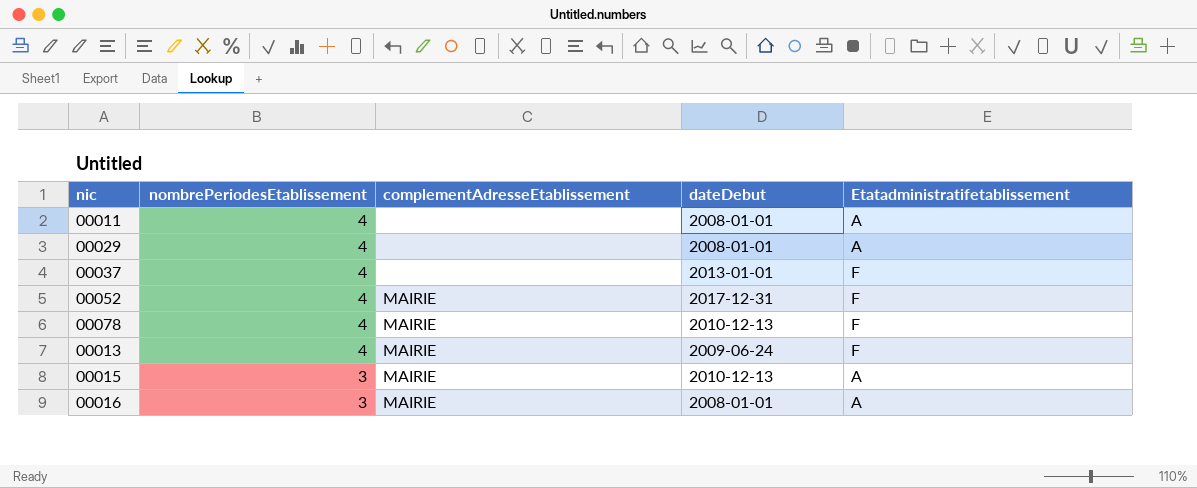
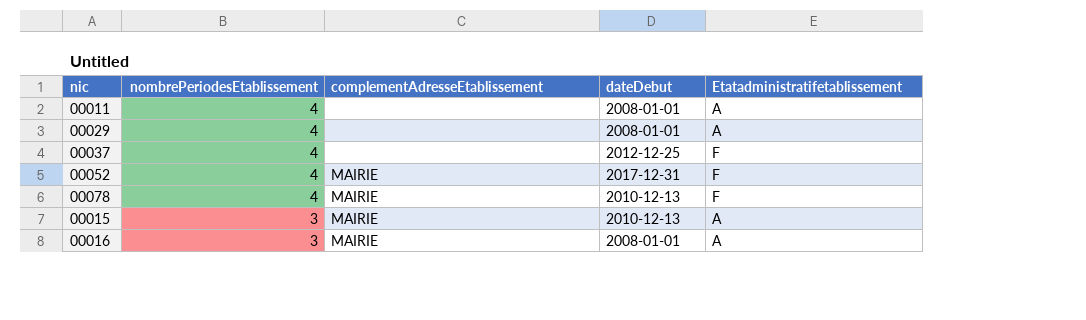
row 00013: 4 | MAIRIE | 2009-06-24 | F -> none
00037 | dateDebut: 2013-01-01 -> 2012-12-25

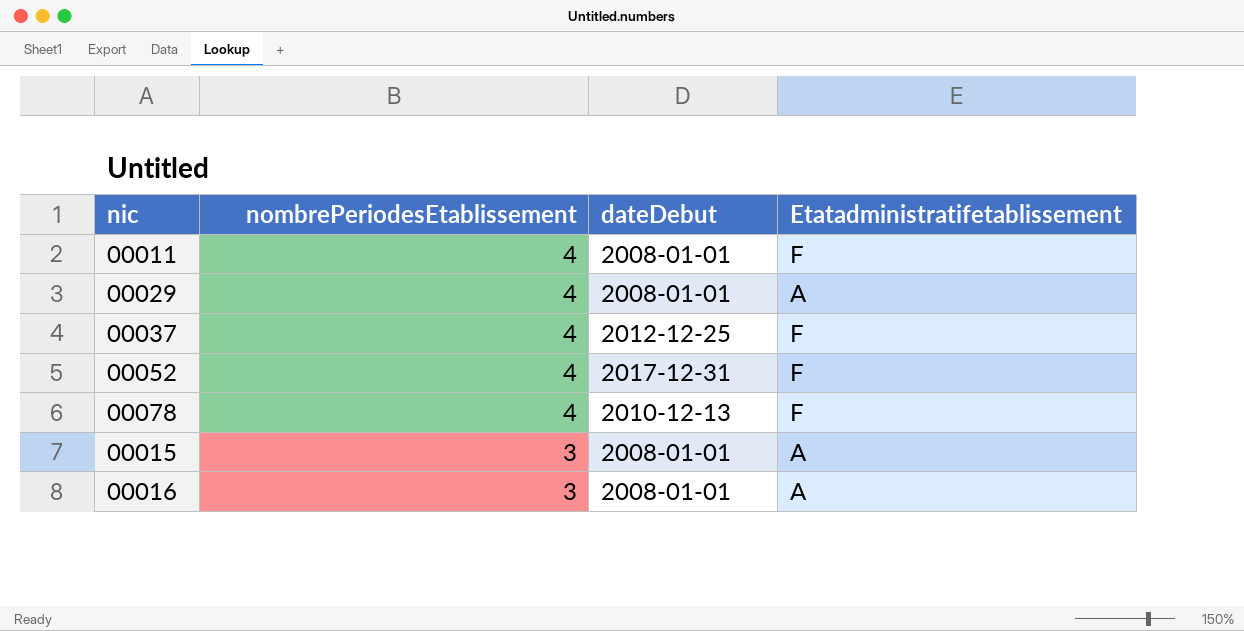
column complementAdresseEtablissement | position: 3 -> none
00011 | Etatadministratifetablissement: A -> F
00015 | dateDebut: 2010-12-13 -> 2008-01-01

